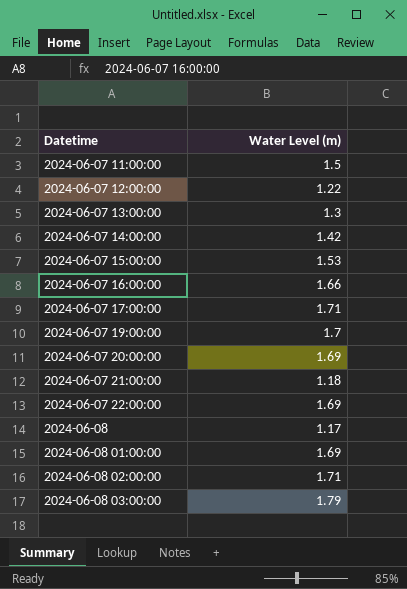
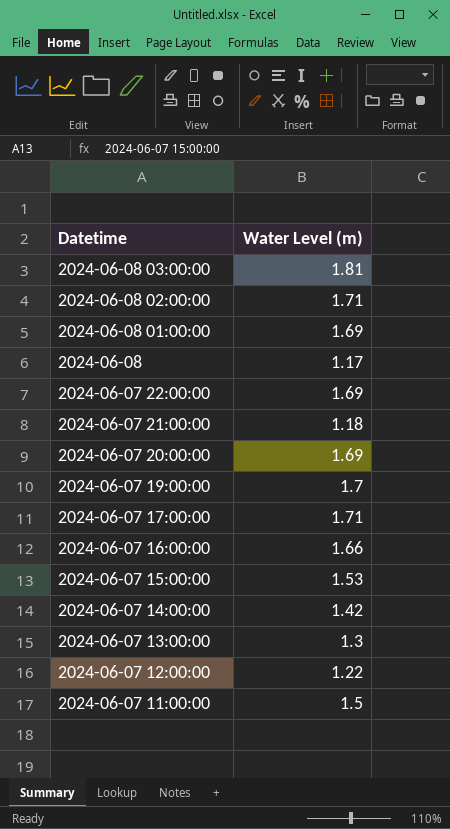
row order: Datetime ascending -> Datetime descending
2024-06-08 03:00:00 | Water Level (m): 1.79 -> 1.81

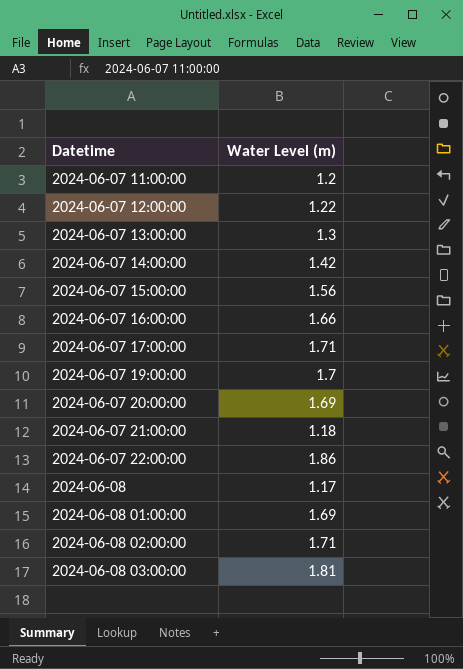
row order: Datetime descending -> Datetime ascending
2024-06-07 11:00:00 | Water Level (m): 1.5 -> 1.2
2024-06-07 15:00:00 | Water Level (m): 1.53 -> 1.56
2024-06-07 22:00:00 | Water Level (m): 1.69 -> 1.86

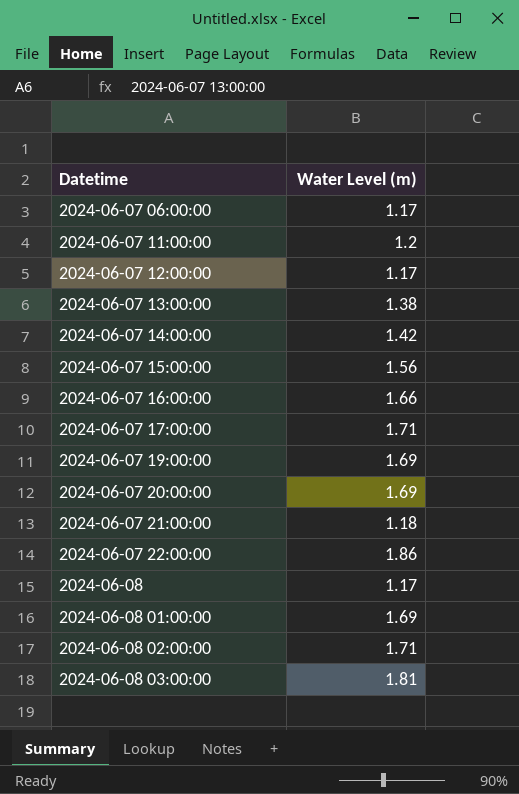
row 2024-06-07 06:00:00: none -> 1.17
2024-06-07 12:00:00 | Water Level (m): 1.22 -> 1.17
2024-06-07 13:00:00 | Water Level (m): 1.3 -> 1.38
2024-06-07 19:00:00 | Water Level (m): 1.7 -> 1.69

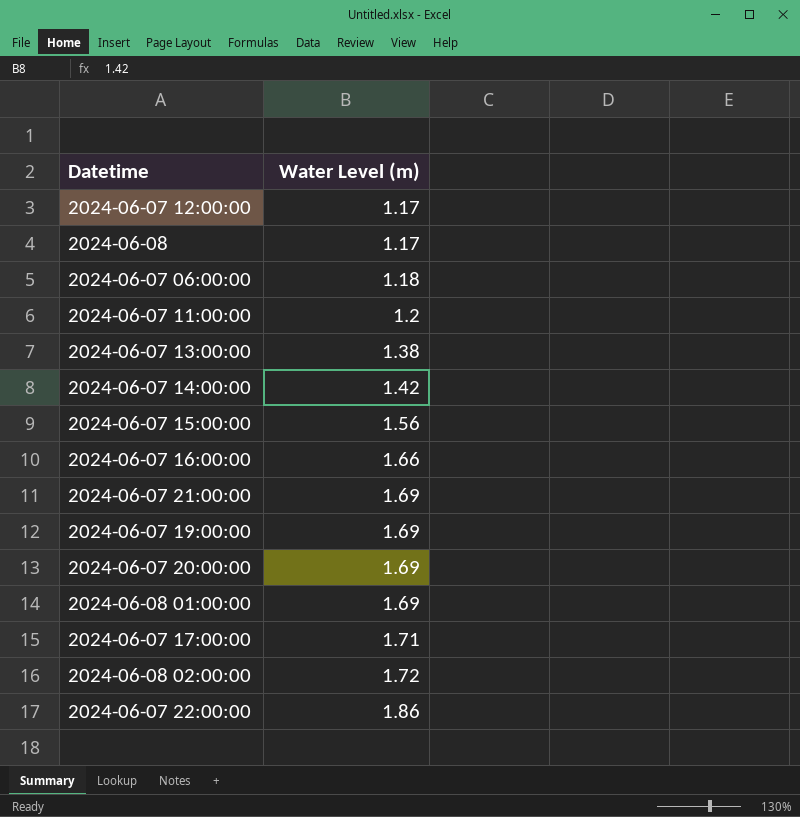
row order: Datetime ascending -> Water Level (m) ascending
row 2024-06-08 03:00:00: 1.81 -> none
2024-06-07 06:00:00 | Water Level (m): 1.17 -> 1.18
2024-06-07 21:00:00 | Water Level (m): 1.18 -> 1.69
2024-06-08 02:00:00 | Water Level (m): 1.71 -> 1.72

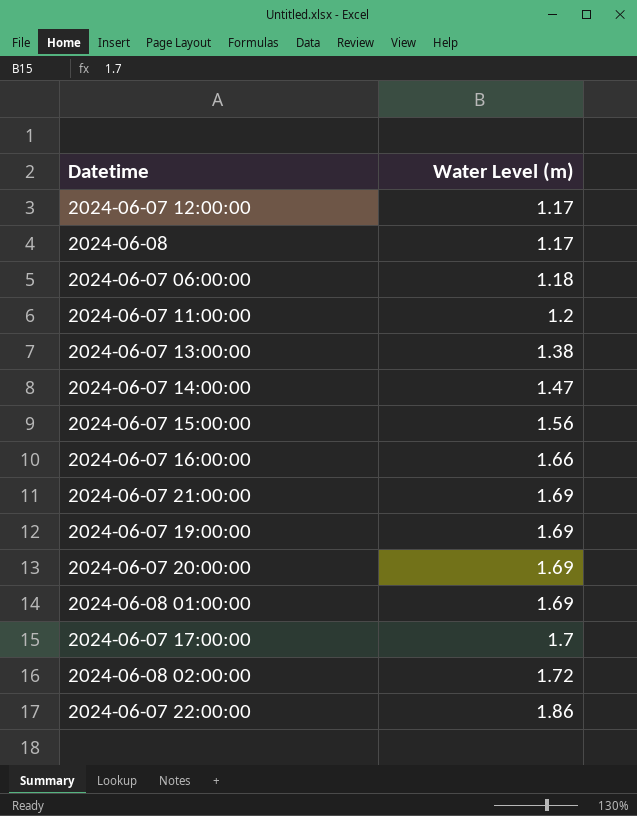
2024-06-07 14:00:00 | Water Level (m): 1.42 -> 1.47
2024-06-07 17:00:00 | Water Level (m): 1.71 -> 1.7

